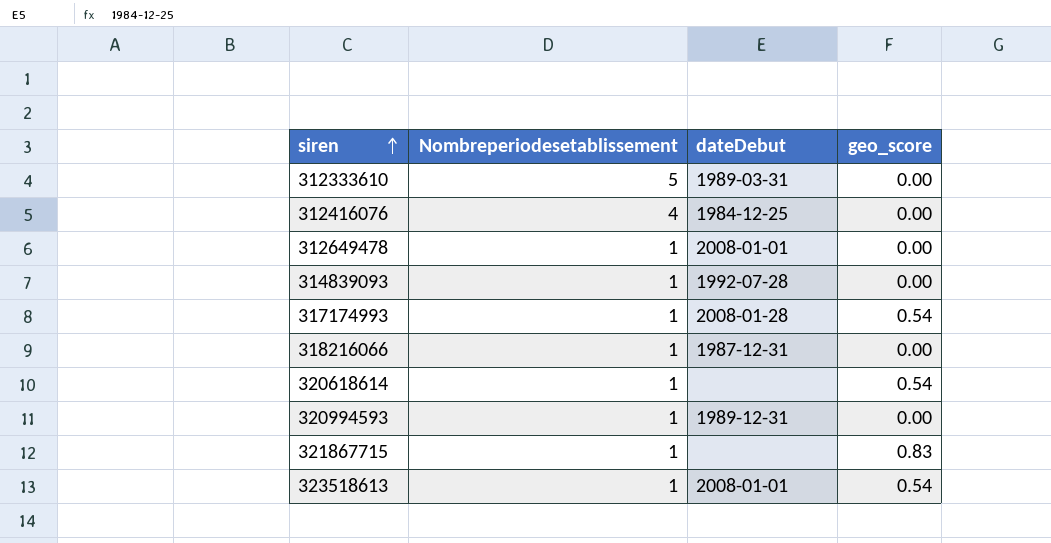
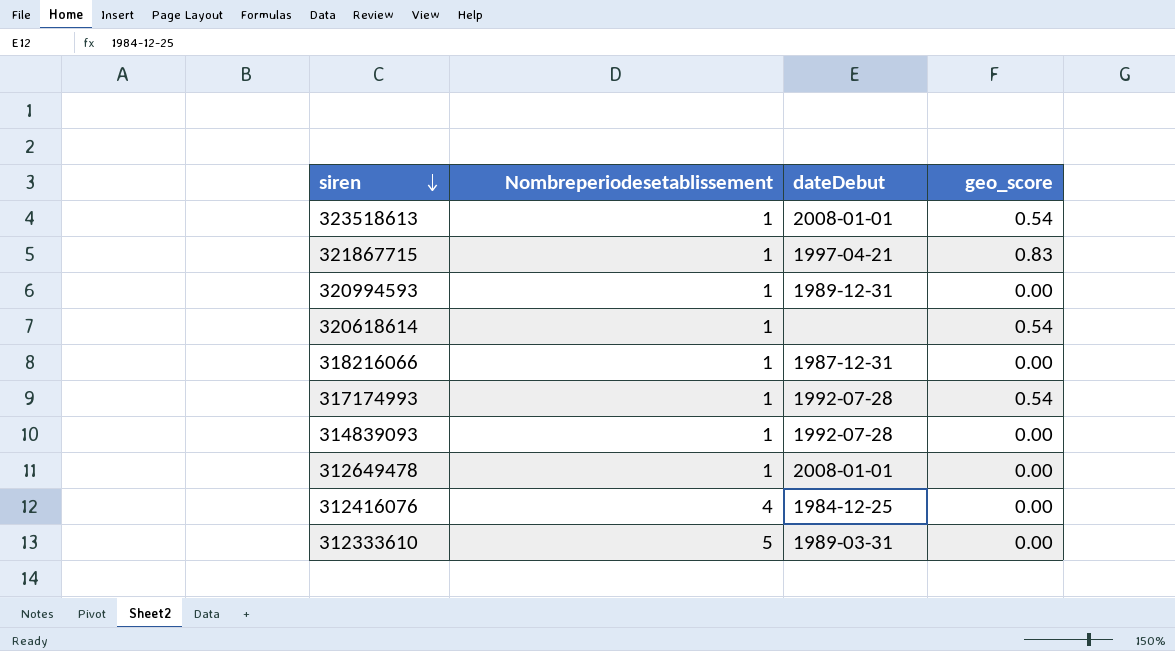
row order: siren ascending -> siren descending
321867715 | dateDebut: none -> 1997-04-21
317174993 | dateDebut: 2008-01-28 -> 1992-07-28

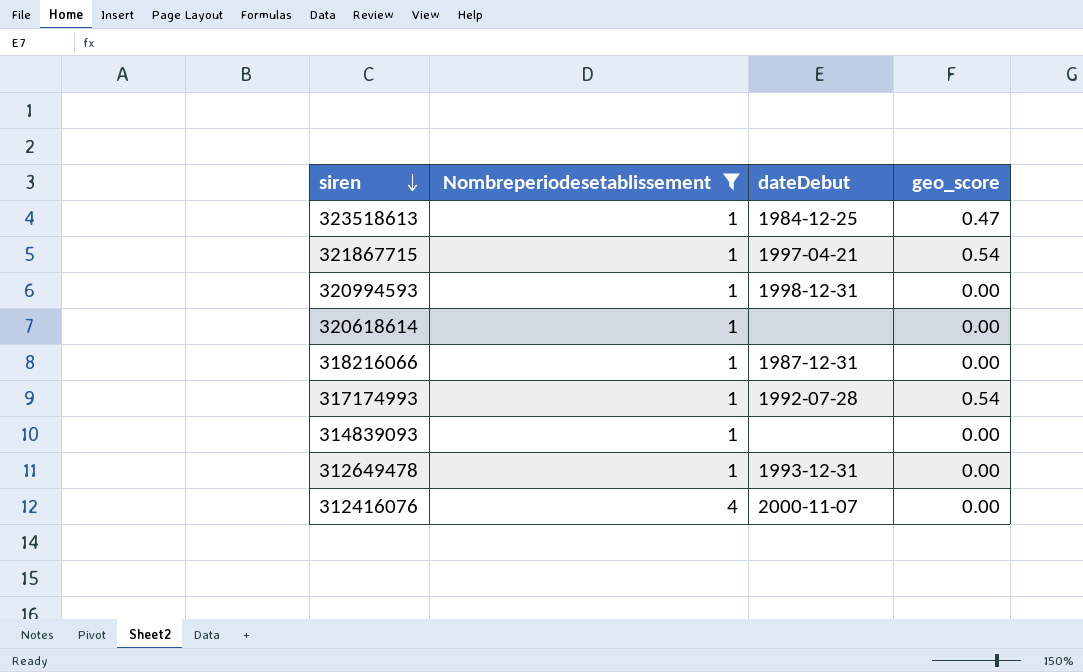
filter: none -> Nombreperiodesetablissement != 5
323518613 | dateDebut: 2008-01-01 -> 1984-12-25
323518613 | geo_score: 0.54 -> 0.47
321867715 | geo_score: 0.83 -> 0.54
320994593 | dateDebut: 1989-12-31 -> 1998-12-31
320618614 | geo_score: 0.54 -> 0.00
314839093 | dateDebut: 1992-07-28 -> none
312649478 | dateDebut: 2008-01-01 -> 1993-12-31
312416076 | dateDebut: 1984-12-25 -> 2000-11-07

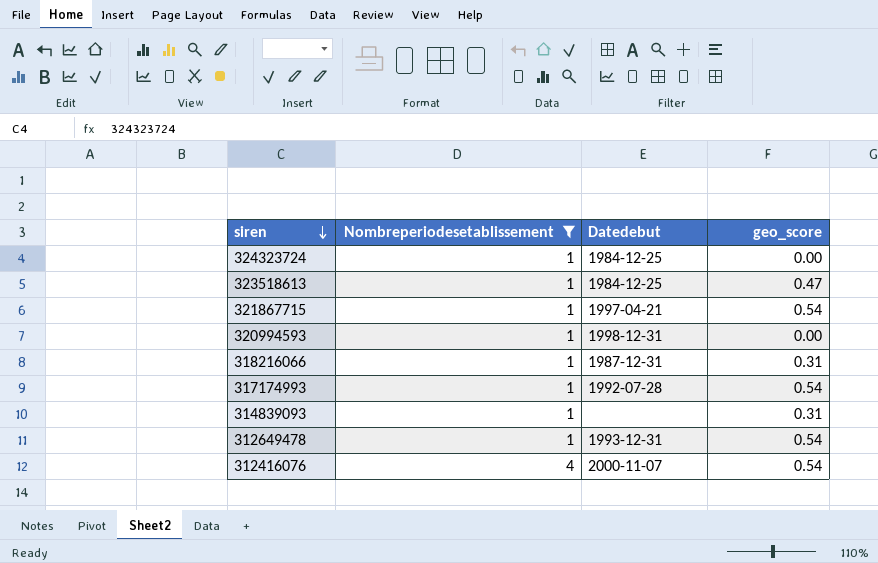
column name: dateDebut -> Datedebut
row 320618614: 1 | none | 0.00 -> none
row 324323724: none -> 1 | 1984-12-25 | 0.00
318216066 | geo_score: 0.00 -> 0.31
314839093 | geo_score: 0.00 -> 0.31
312649478 | geo_score: 0.00 -> 0.54
312416076 | geo_score: 0.00 -> 0.54

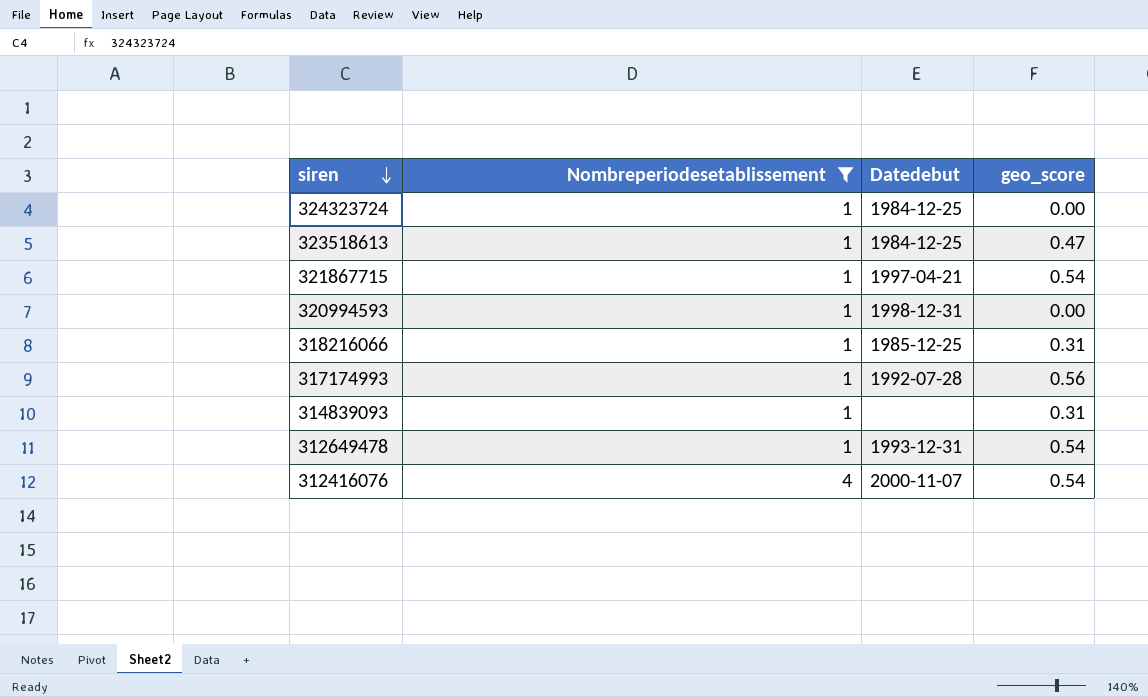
318216066 | Datedebut: 1987-12-31 -> 1985-12-25
317174993 | geo_score: 0.54 -> 0.56

